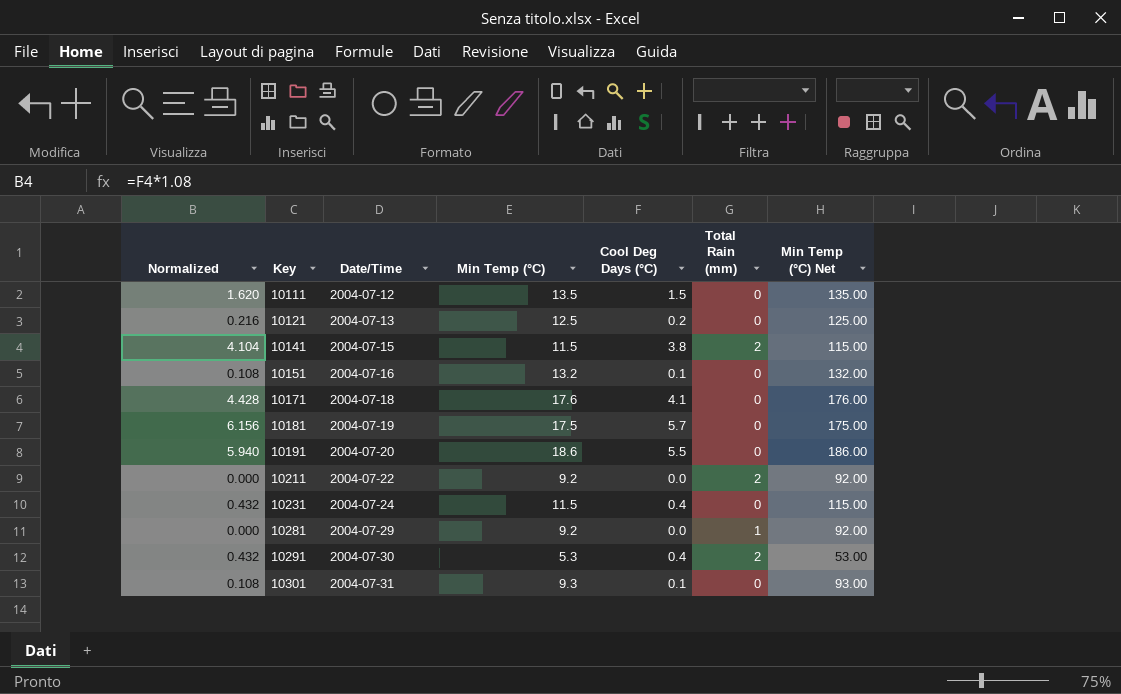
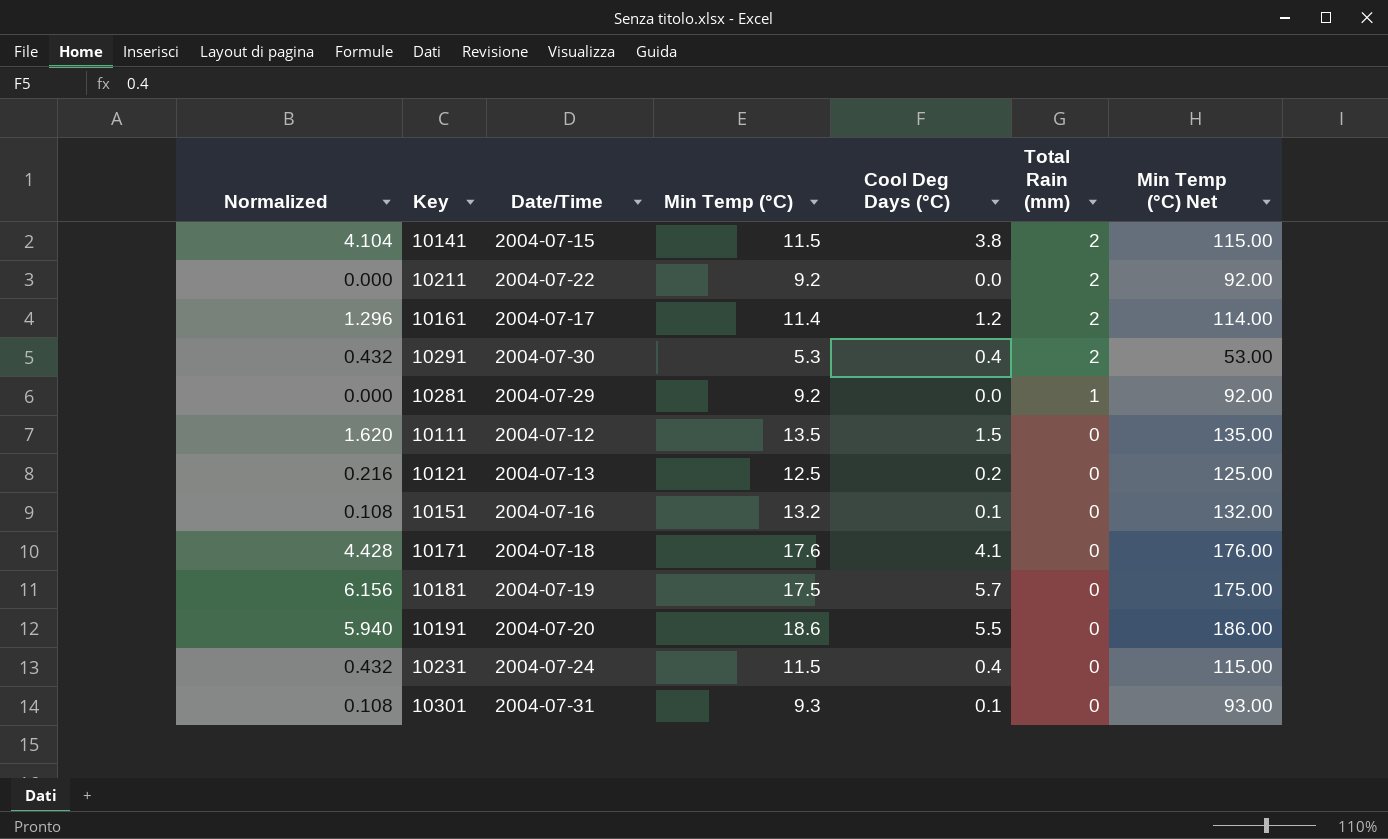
row order: Key ascending -> Total Rain (mm) descending
row 10161: none -> 1.296 | 2004-07-17 | 11.4 | 1.2 | 2 | 114.00

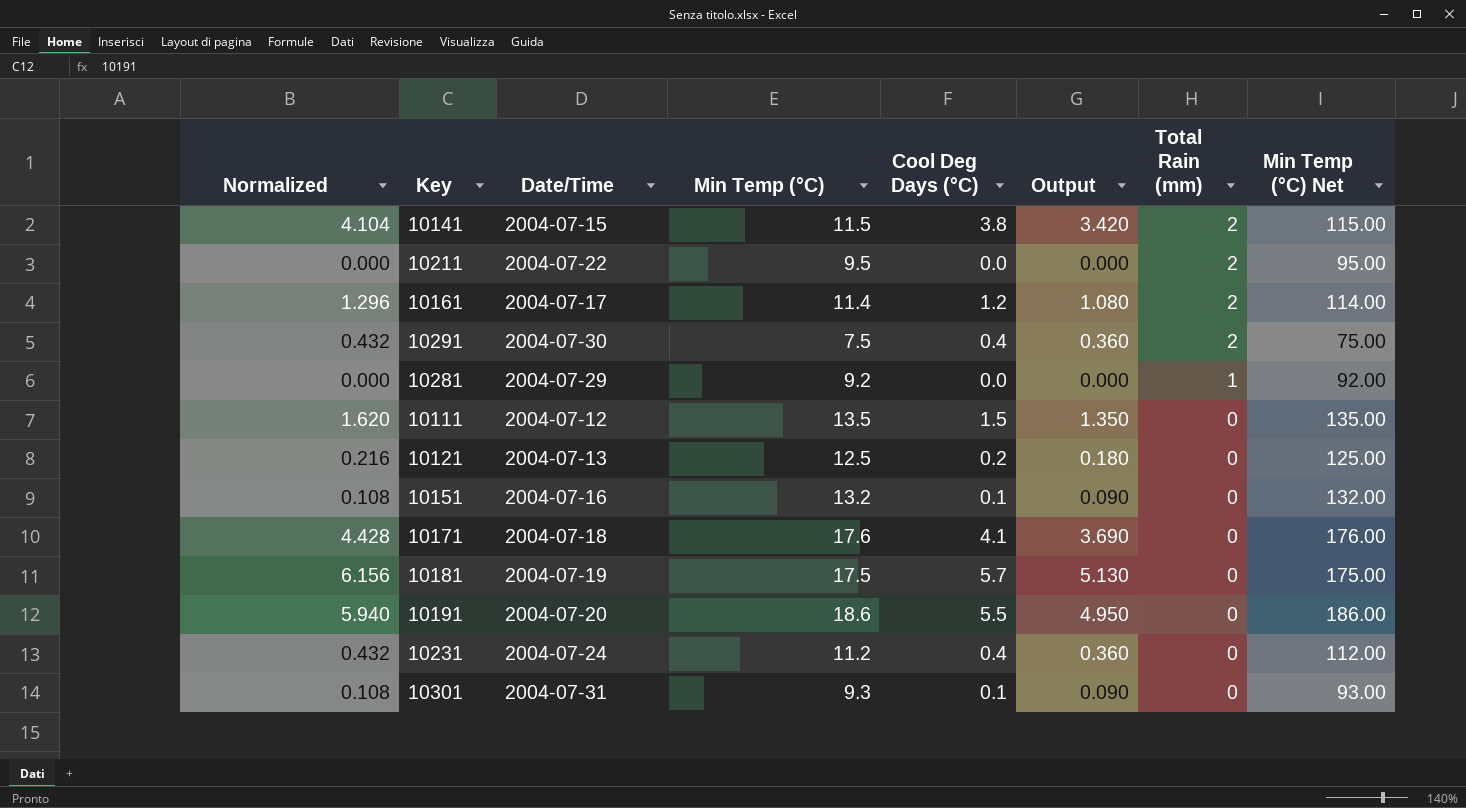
column Output | formula: none -> [Cool Deg Days (°C)] * 0.9
10211 | Min Temp (°C): 9.2 -> 9.5
10211 | Min Temp (°C) Net: 92.00 -> 95.00
10291 | Min Temp (°C): 5.3 -> 7.5
10291 | Min Temp (°C) Net: 53.00 -> 75.00
10231 | Min Temp (°C): 11.5 -> 11.2
10231 | Min Temp (°C) Net: 115.00 -> 112.00

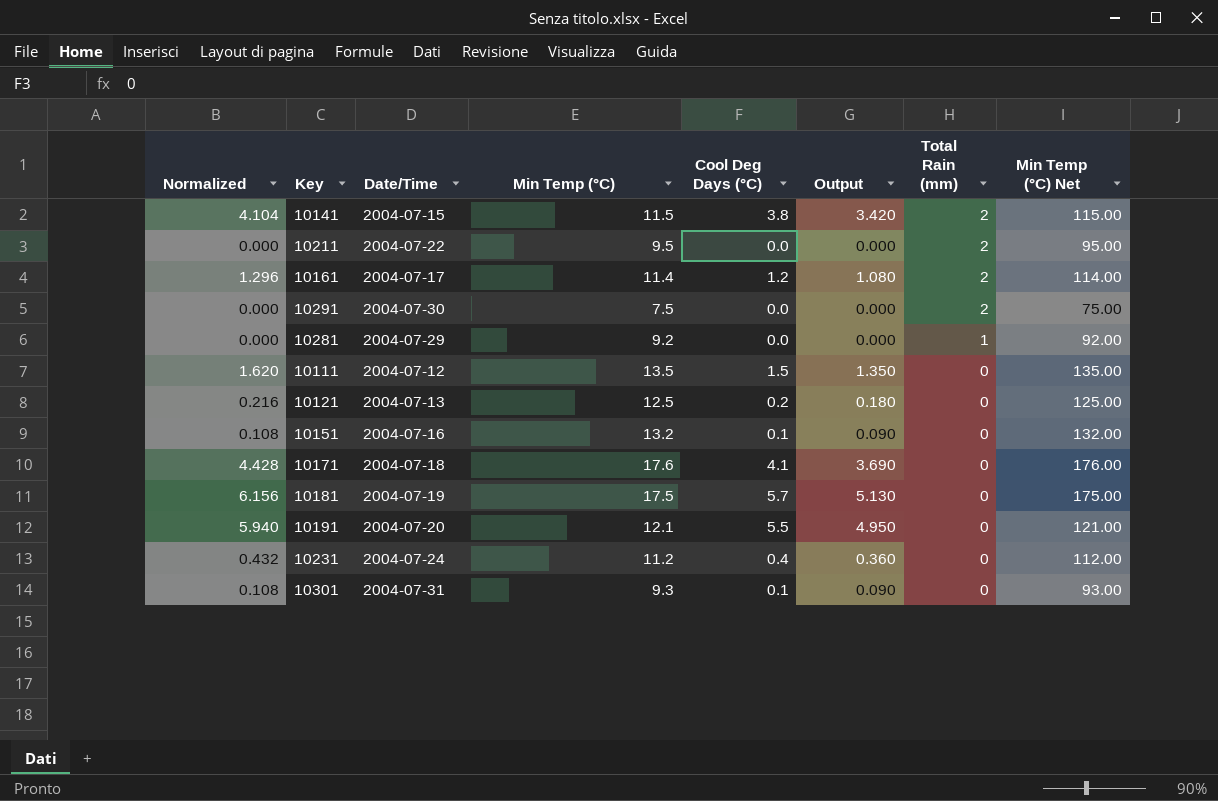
10291 | Normalized: 0.432 -> 0.000
10291 | Cool Deg Days (°C): 0.4 -> 0.0
10291 | Output: 0.360 -> 0.000
10191 | Min Temp (°C): 18.6 -> 12.1
10191 | Min Temp (°C) Net: 186.00 -> 121.00

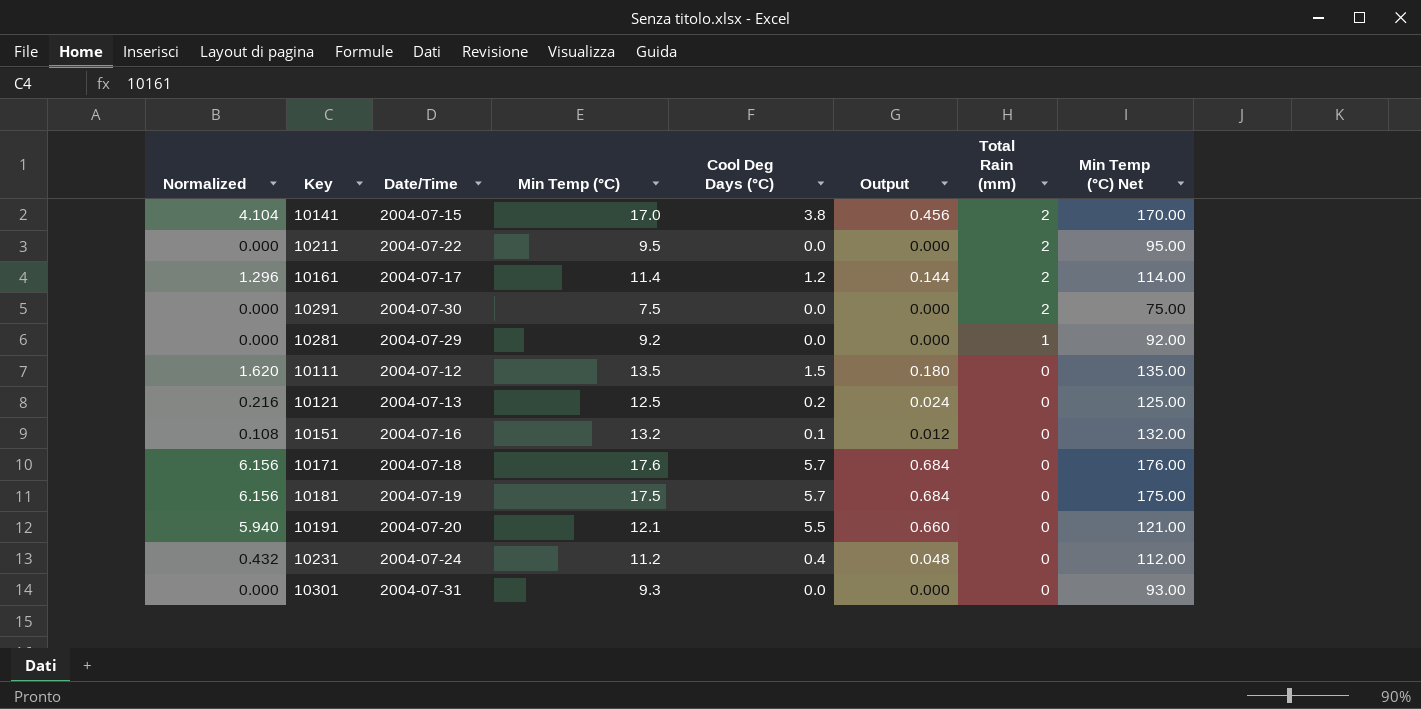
column Output | formula: [Cool Deg Days (°C)] * 0.9 -> [Cool Deg Days (°C)] * 0.12
10141 | Min Temp (°C): 11.5 -> 17.0
10141 | Min Temp (°C) Net: 115.00 -> 170.00
10171 | Normalized: 4.428 -> 6.156
10171 | Cool Deg Days (°C): 4.1 -> 5.7
10301 | Normalized: 0.108 -> 0.000
10301 | Cool Deg Days (°C): 0.1 -> 0.0

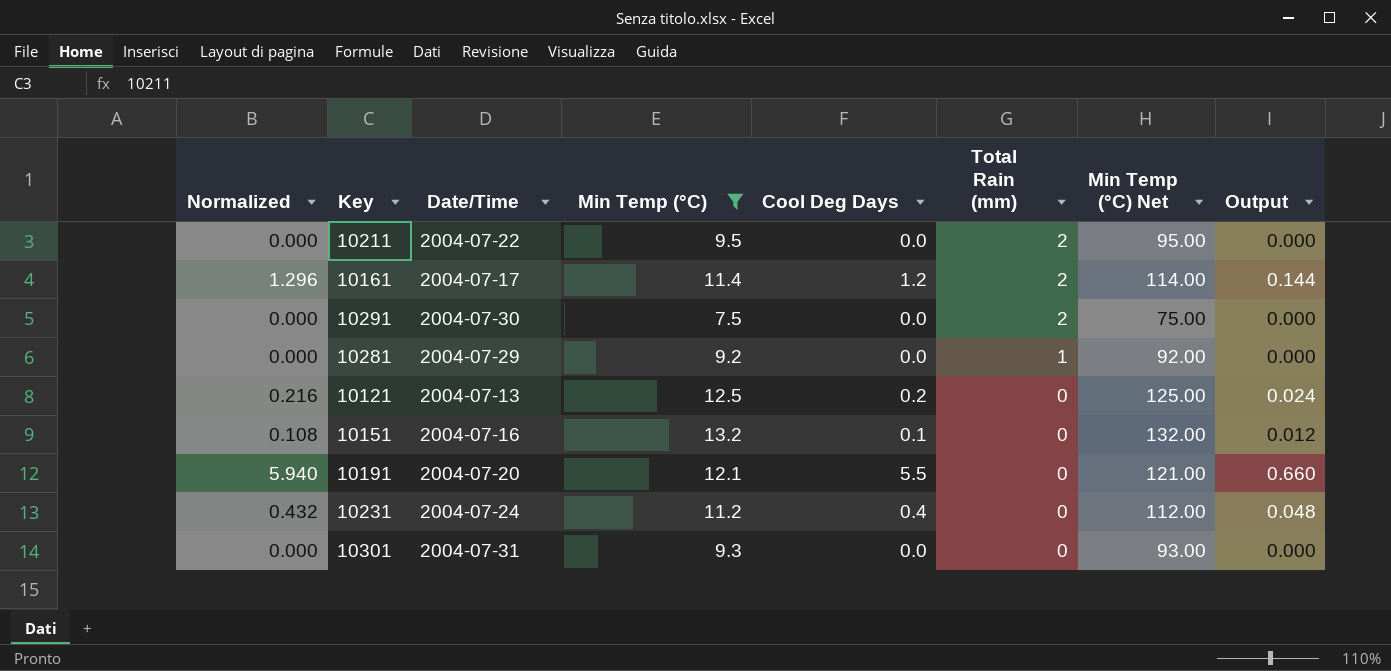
filter: none -> Min Temp (°C) <= 13.2
column name: Cool Deg Days (°C) -> Cool Deg Days
column Output | position: 6 -> 8

